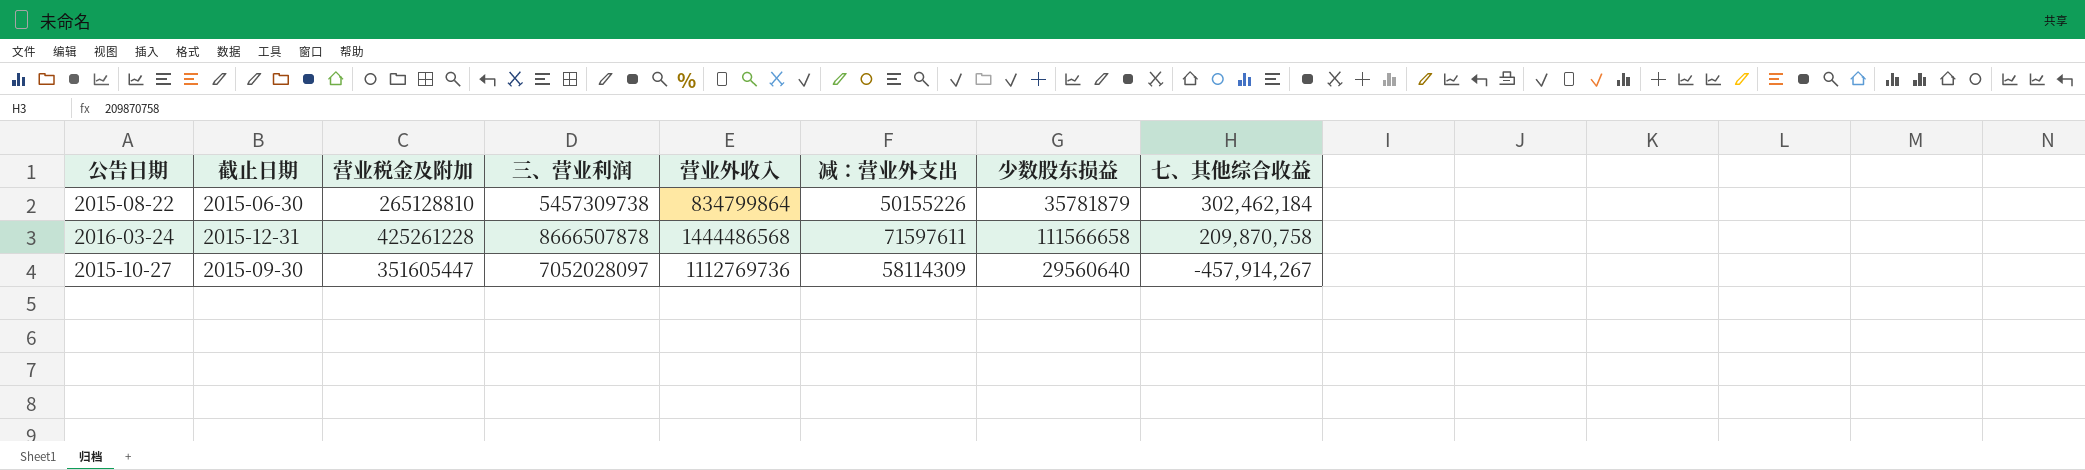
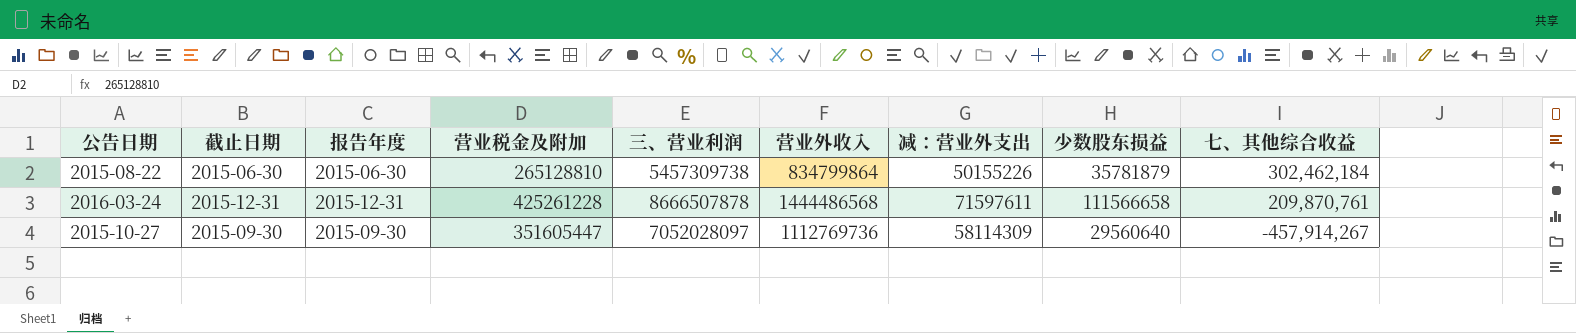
column 报告年度 | position: none -> 3
2016-03-24 | 七、其他综合收益: 209,870,758 -> 209,870,761

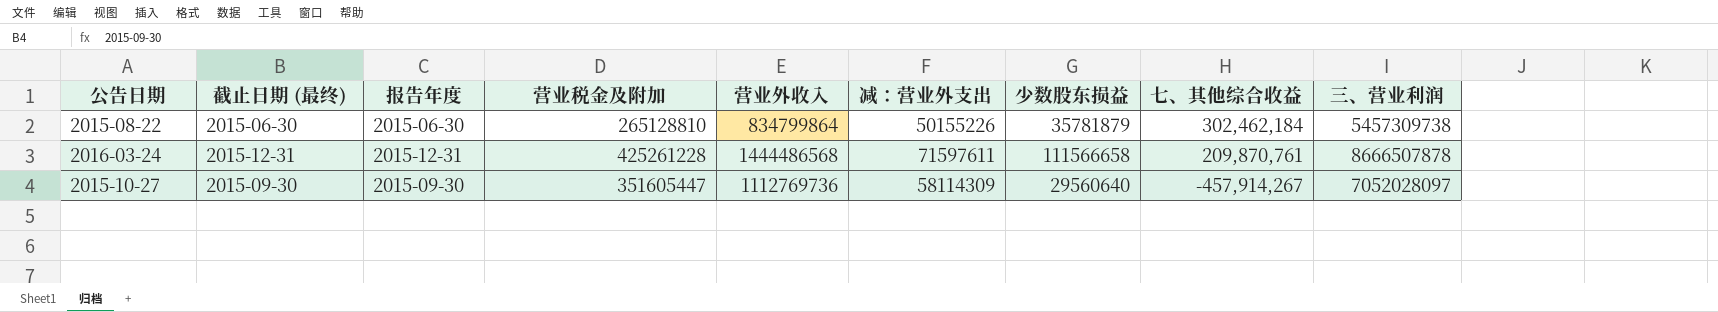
column name: 截止日期 -> 截止日期 (最终)
column 三、营业利润 | position: 5 -> 9

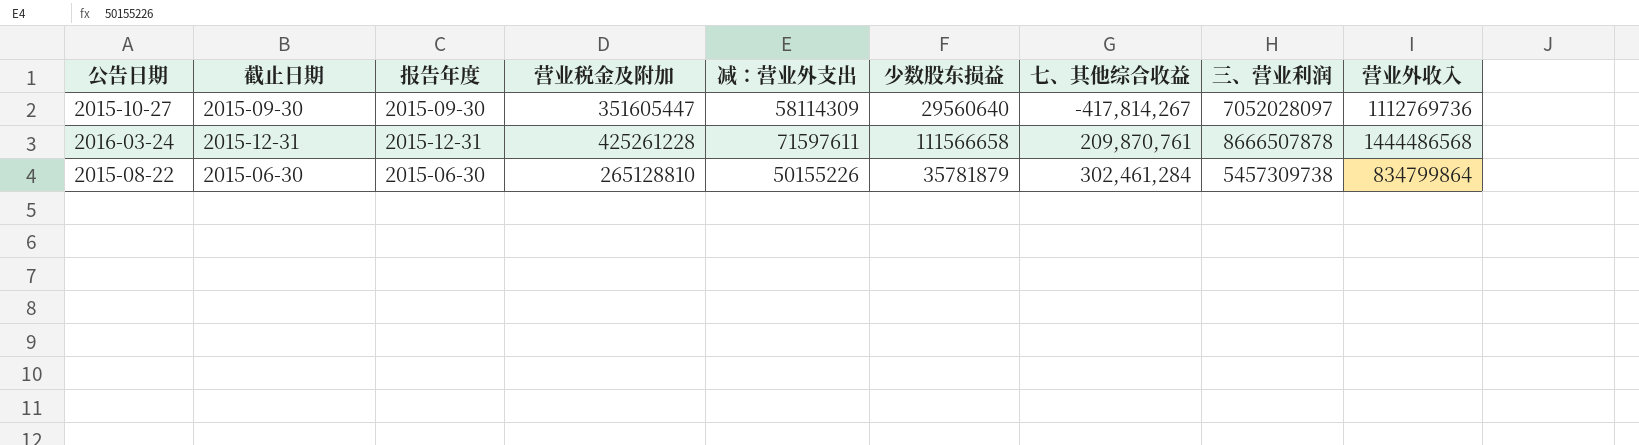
row order: 七、其他综合收益 descending -> 七、其他综合收益 ascending
column name: 截止日期 (最终) -> 截止日期
column 营业外收入 | position: 5 -> 9
2015-10-27 | 七、其他综合收益: -457,914,267 -> -417,814,267
2015-08-22 | 七、其他综合收益: 302,462,184 -> 302,461,284

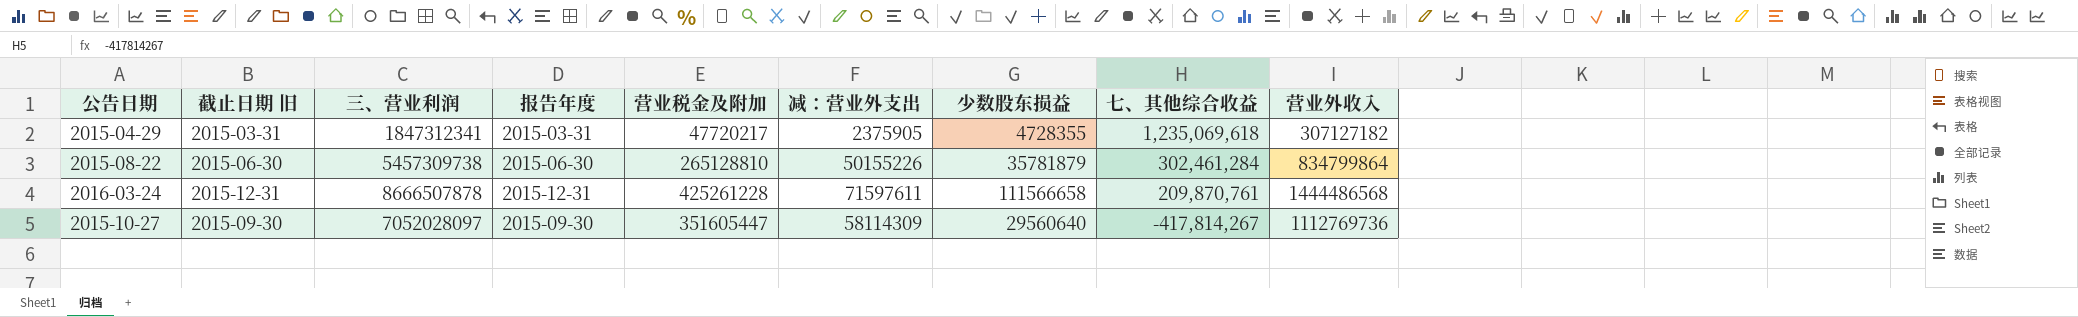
row order: 七、其他综合收益 ascending -> 七、其他综合收益 descending
column name: 截止日期 -> 截止日期 旧
column 三、营业利润 | position: 8 -> 3
row 2015-04-29: none -> 2015-03-31 | 1847312341 | 2015-03-31 | 47720217 | 2375905 | 4728355 | 1,235,069,618 | 307127182

